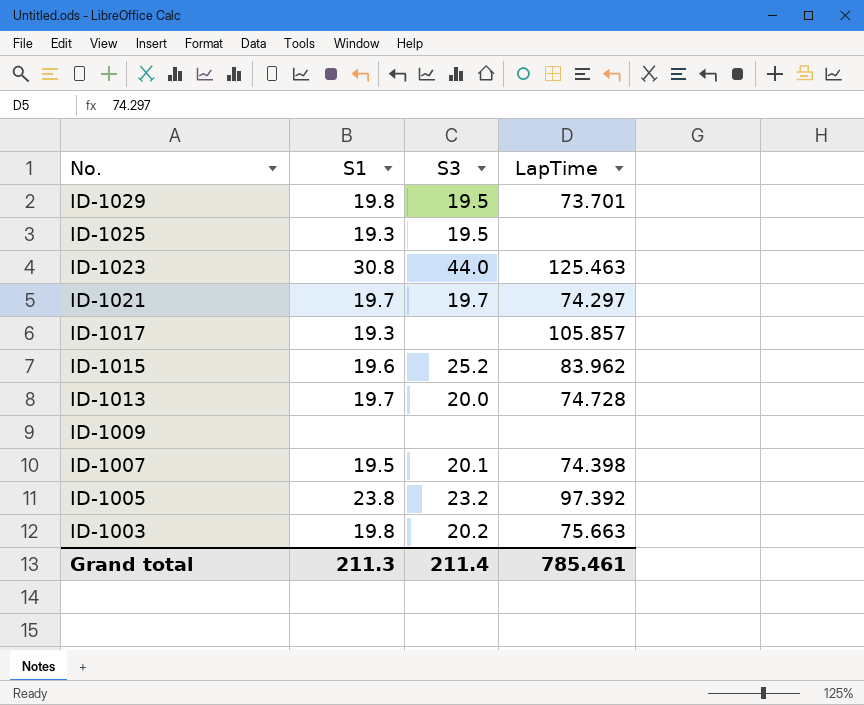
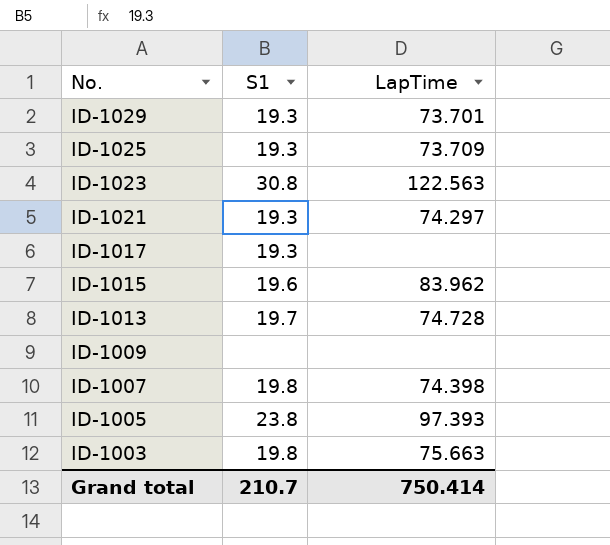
column S3 | position: 3 -> none
ID-1029 | S1: 19.8 -> 19.3
ID-1025 | LapTime: none -> 73.709
ID-1023 | LapTime: 125.463 -> 122.563
ID-1021 | S1: 19.7 -> 19.3
ID-1017 | LapTime: 105.857 -> none
ID-1007 | S1: 19.5 -> 19.8
ID-1005 | LapTime: 97.392 -> 97.393
Grand total | S1: 211.3 -> 210.7
Grand total | LapTime: 785.461 -> 750.414

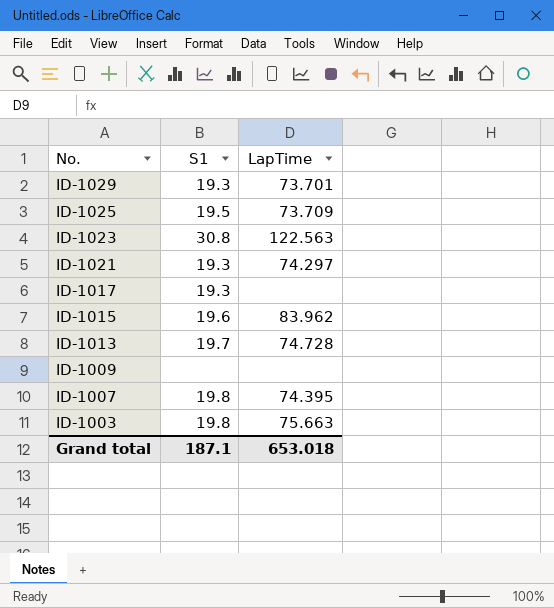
row ID-1005: 23.8 | 97.393 -> none
ID-1025 | S1: 19.3 -> 19.5
ID-1007 | LapTime: 74.398 -> 74.395
Grand total | S1: 210.7 -> 187.1
Grand total | LapTime: 750.414 -> 653.018

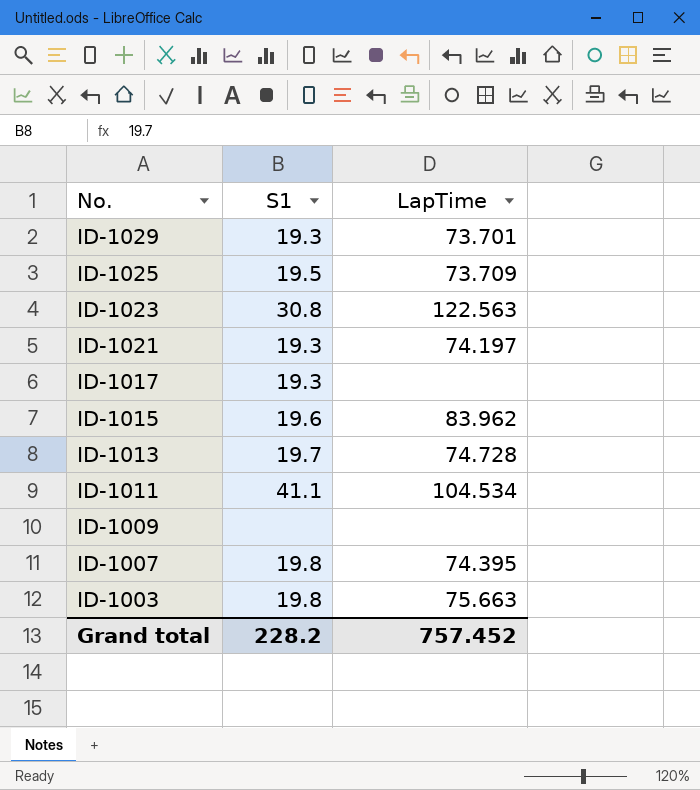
ID-1021 | LapTime: 74.297 -> 74.197
row ID-1011: none -> 41.1 | 104.534
Grand total | S1: 187.1 -> 228.2
Grand total | LapTime: 653.018 -> 757.452

